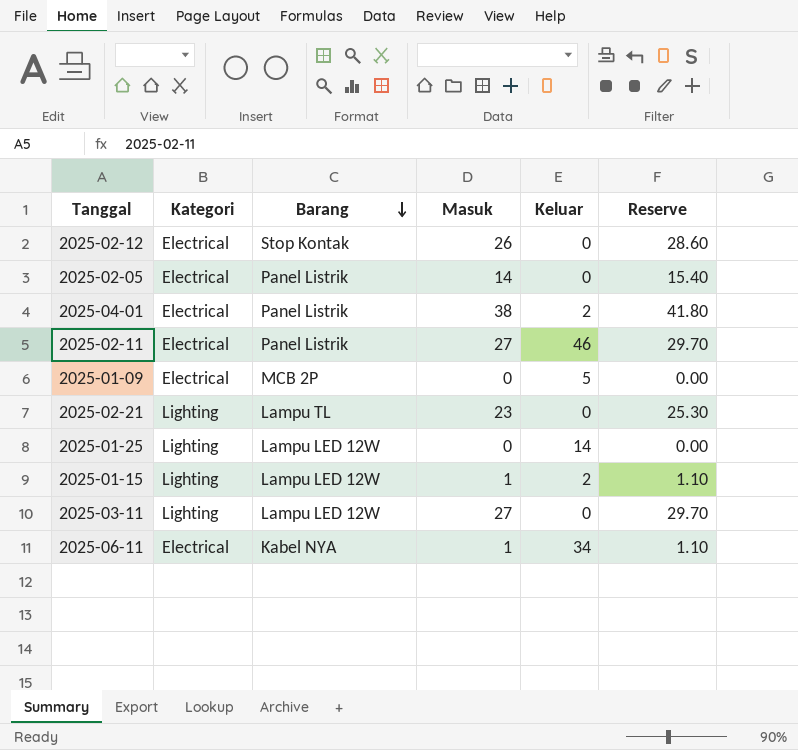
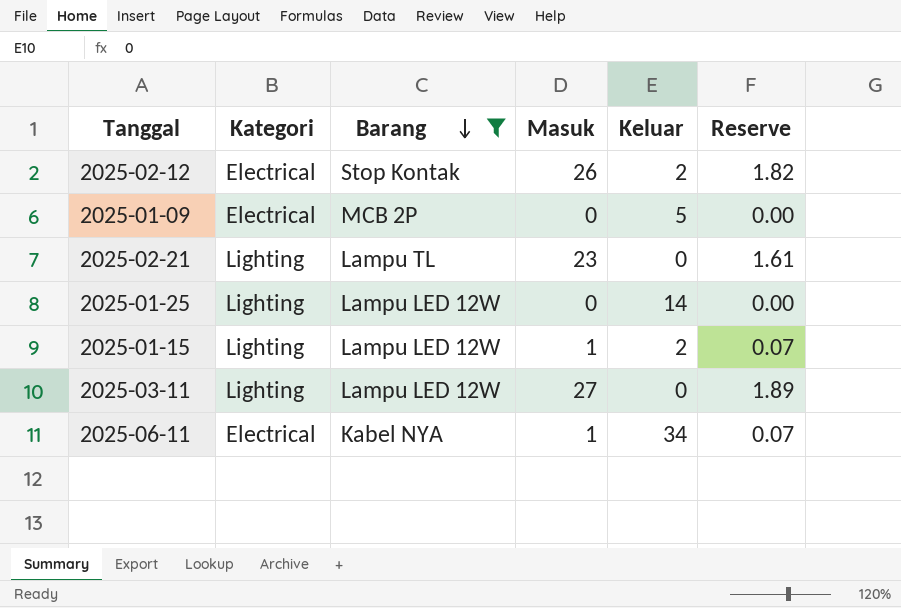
filter: none -> Barang != Panel Listrik
column Reserve | formula: [Masuk] * 1.1 -> [Masuk] * 0.07
2025-02-12 | Keluar: 0 -> 2

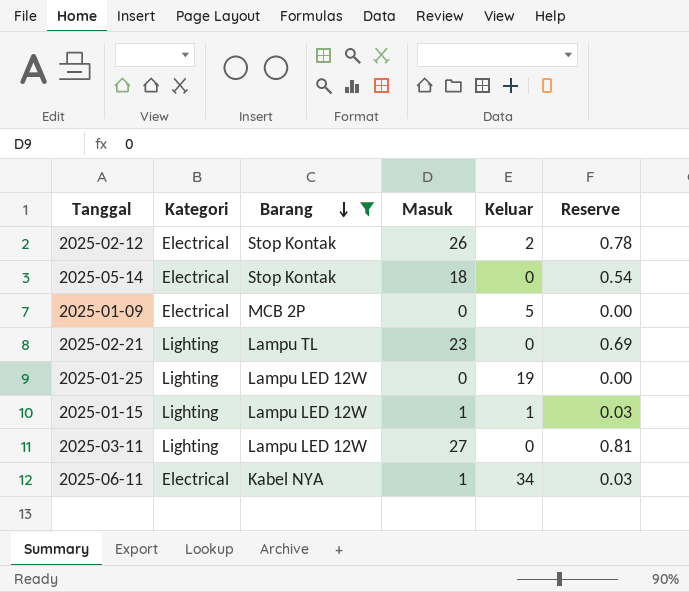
column Reserve | formula: [Masuk] * 0.07 -> [Masuk] * 0.03
row 2025-05-14: none -> Electrical | Stop Kontak | 18 | 0 | 0.54
2025-01-25 | Keluar: 14 -> 19
2025-01-15 | Keluar: 2 -> 1

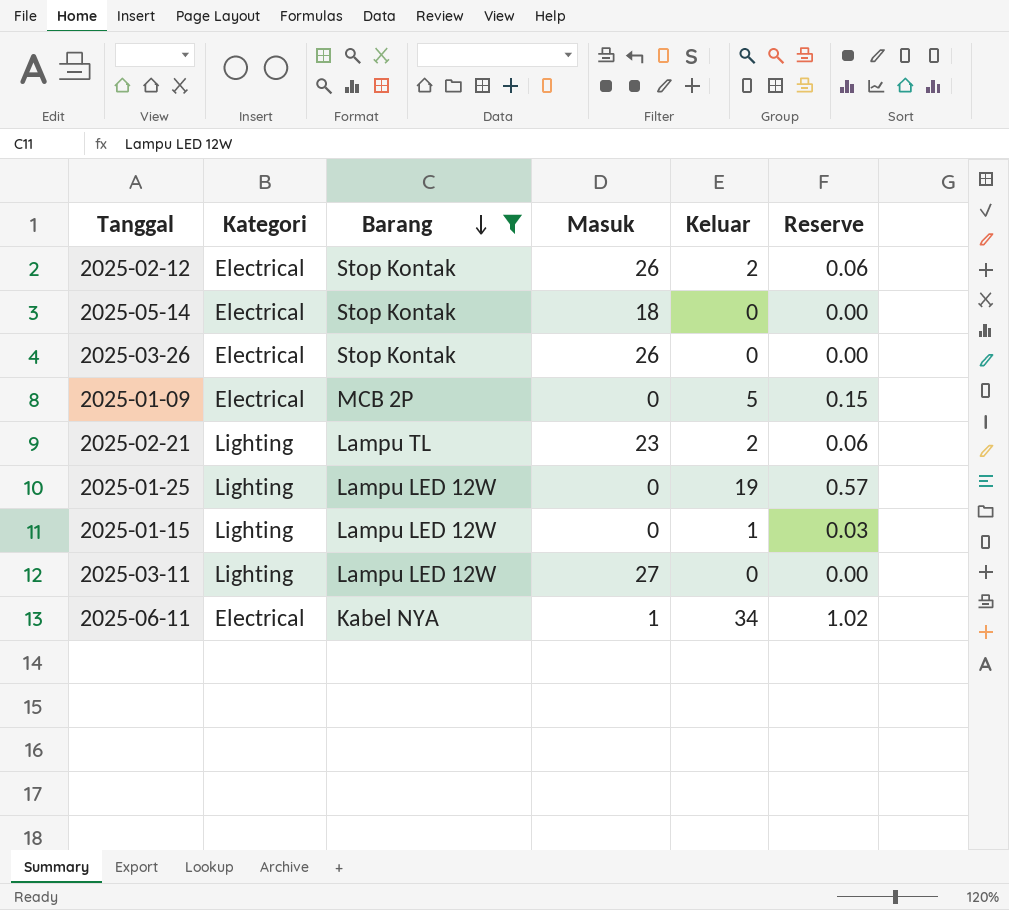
column Reserve | formula: [Masuk] * 0.03 -> [Keluar] * 0.03
row 2025-03-26: none -> Electrical | Stop Kontak | 26 | 0 | 0.00
2025-02-21 | Keluar: 0 -> 2
2025-01-15 | Masuk: 1 -> 0

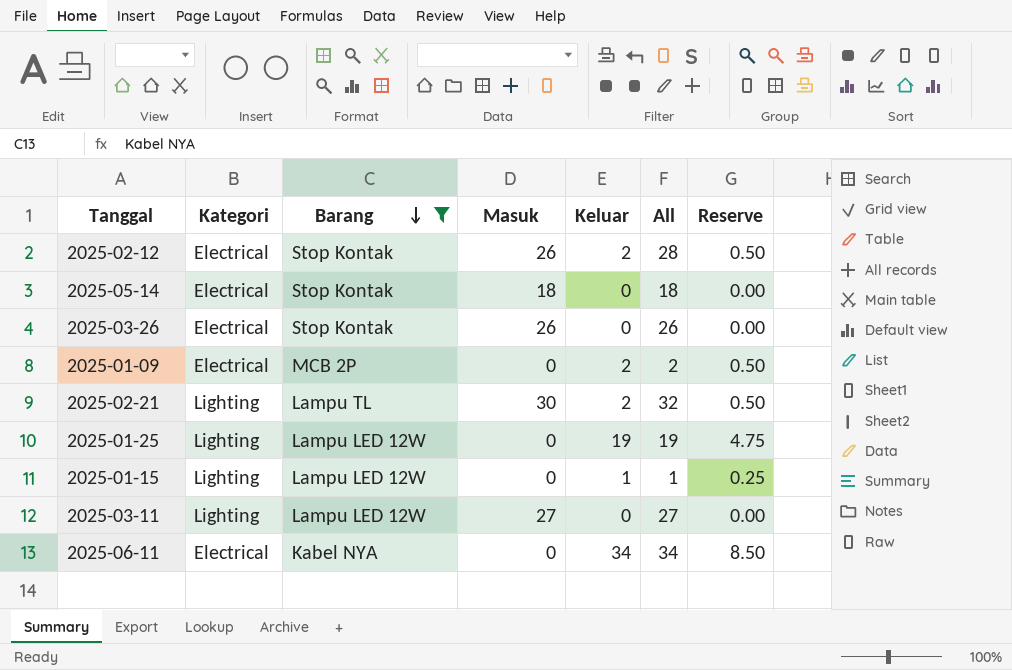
column All | formula: none -> [Masuk] + [Keluar]
column Reserve | formula: [Keluar] * 0.03 -> [Keluar] * 0.25
2025-01-09 | Keluar: 5 -> 2
2025-02-21 | Masuk: 23 -> 30
2025-06-11 | Masuk: 1 -> 0

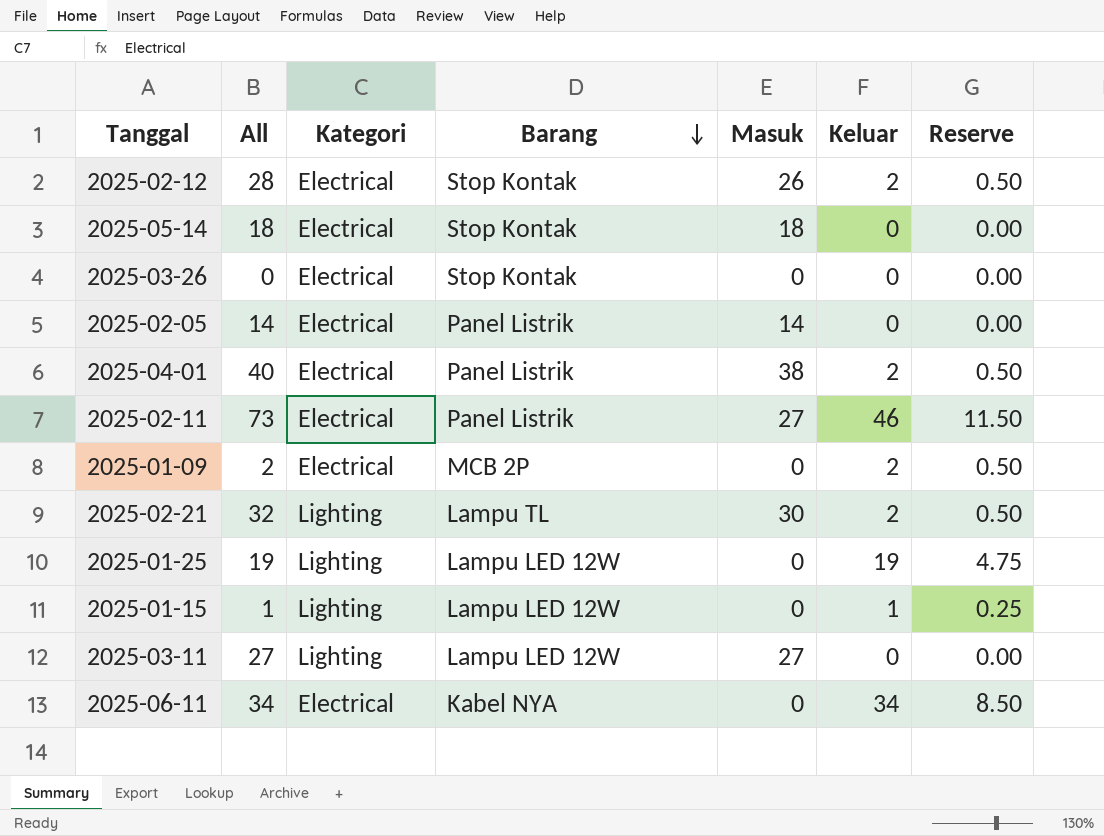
filter: Barang != Panel Listrik -> none
column All | position: 6 -> 2
2025-03-26 | All: 26 -> 0
2025-03-26 | Masuk: 26 -> 0

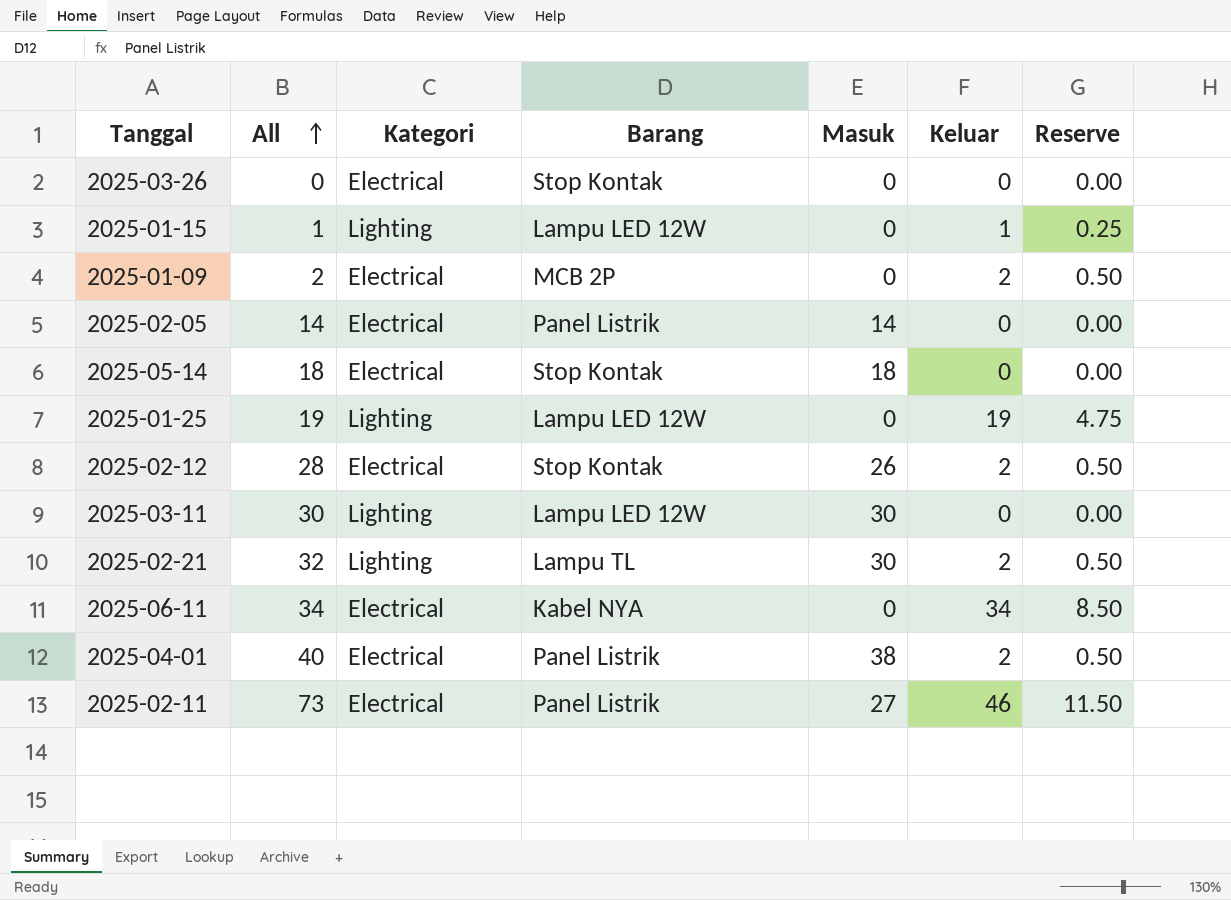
row order: Barang descending -> All ascending
2025-03-11 | All: 27 -> 30
2025-03-11 | Masuk: 27 -> 30

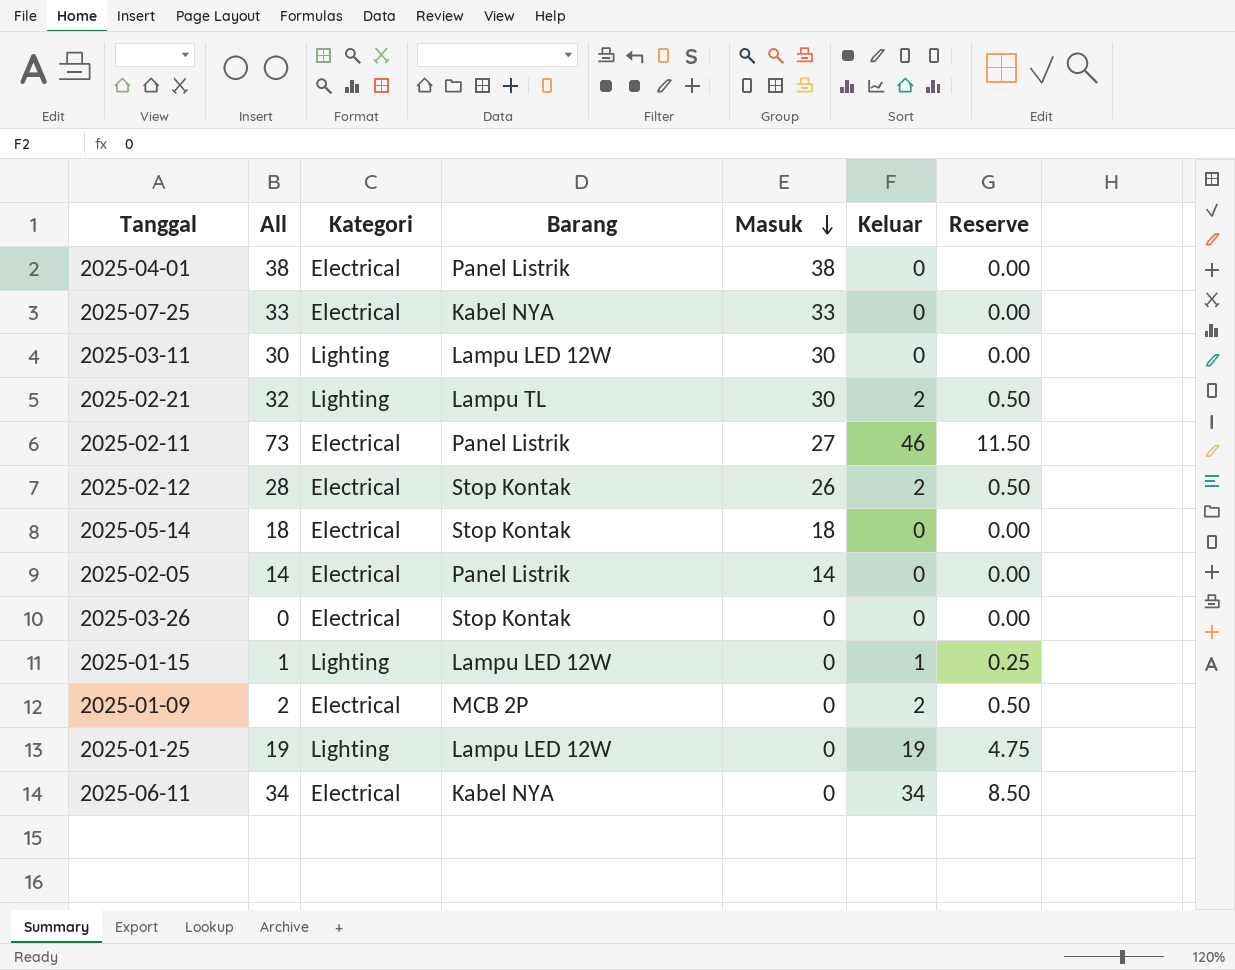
row order: All ascending -> Masuk descending
2025-04-01 | All: 40 -> 38
2025-04-01 | Keluar: 2 -> 0
2025-04-01 | Reserve: 0.50 -> 0.00
row 2025-07-25: none -> 33 | Electrical | Kabel NYA | 33 | 0 | 0.00

